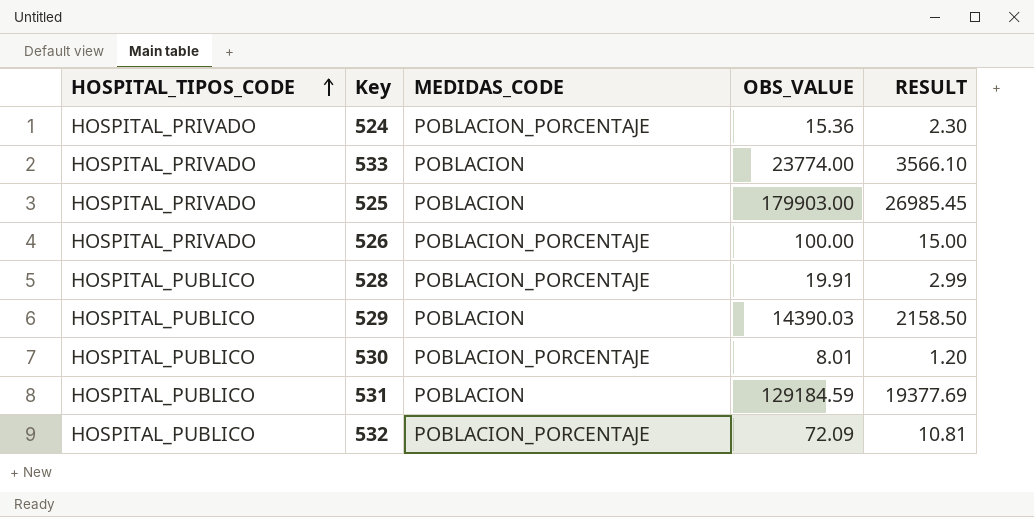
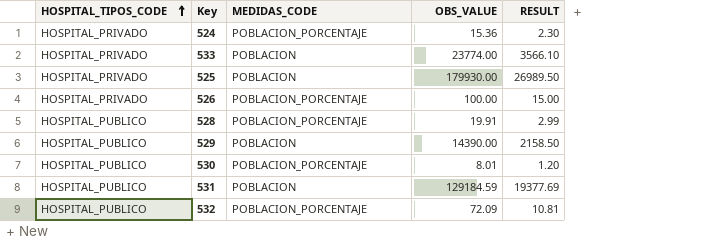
525 | OBS_VALUE: 179903.00 -> 179930.00
525 | RESULT: 26985.45 -> 26989.50
529 | OBS_VALUE: 14390.03 -> 14390.00

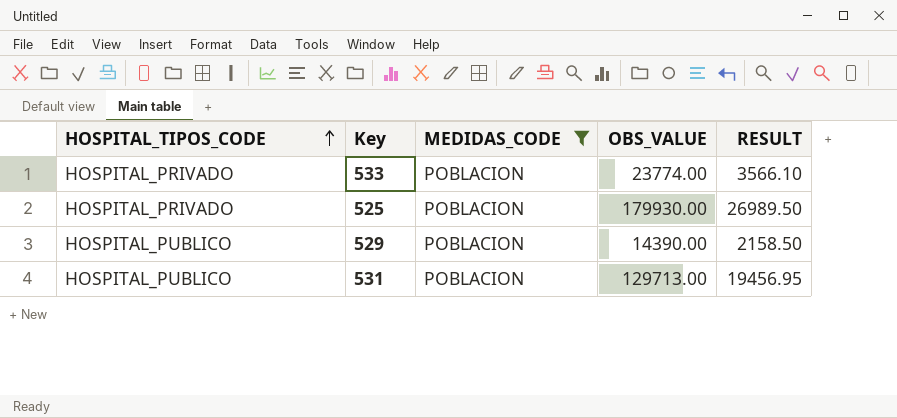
filter: none -> MEDIDAS_CODE = POBLACION
531 | OBS_VALUE: 129184.59 -> 129713.00
531 | RESULT: 19377.69 -> 19456.95

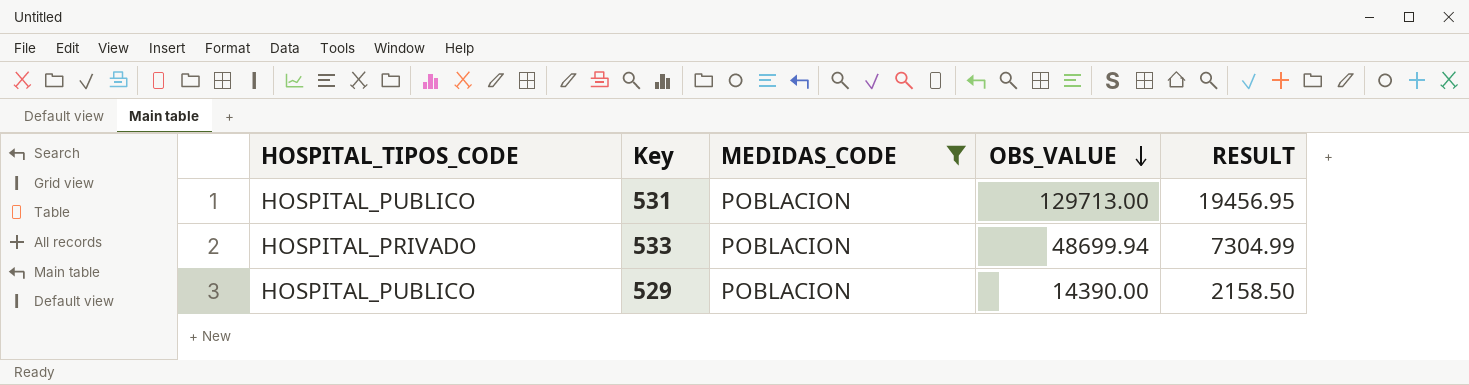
row order: HOSPITAL_TIPOS_CODE ascending -> OBS_VALUE descending
row 525: HOSPITAL_PRIVADO | POBLACION | 179930.00 | 26989.50 -> none
533 | OBS_VALUE: 23774.00 -> 48699.94
533 | RESULT: 3566.10 -> 7304.99

